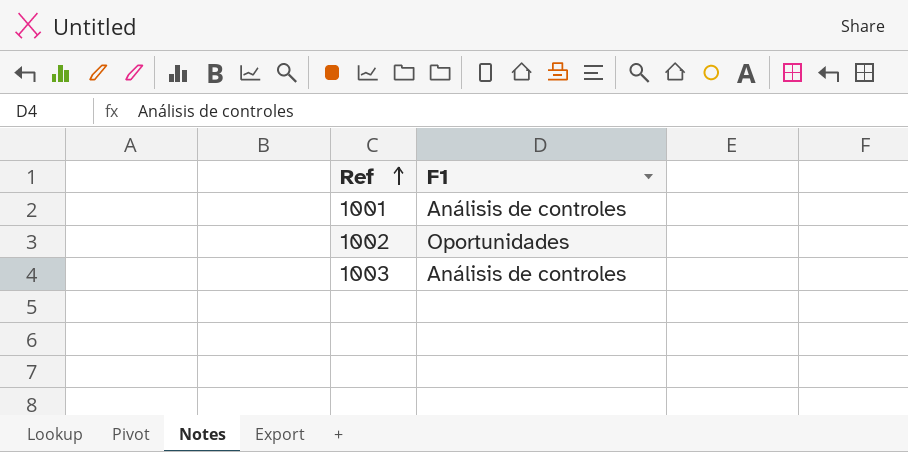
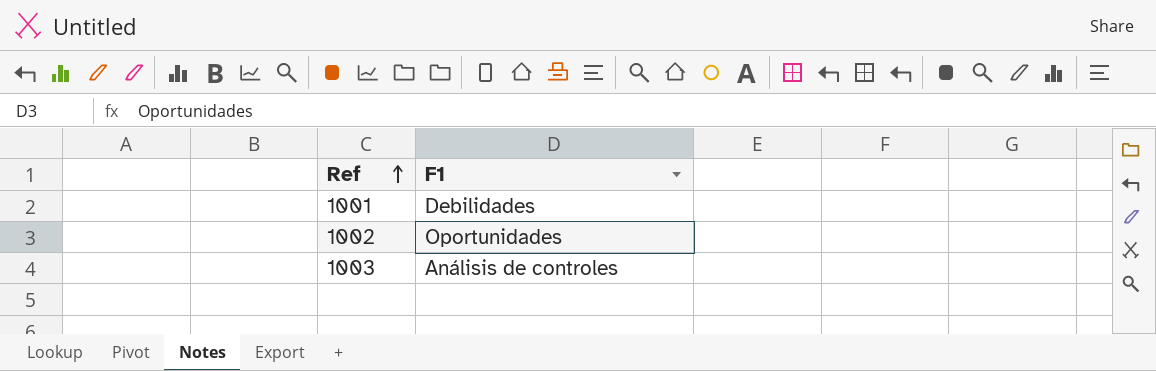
1001 | F1: Análisis de controles -> Debilidades

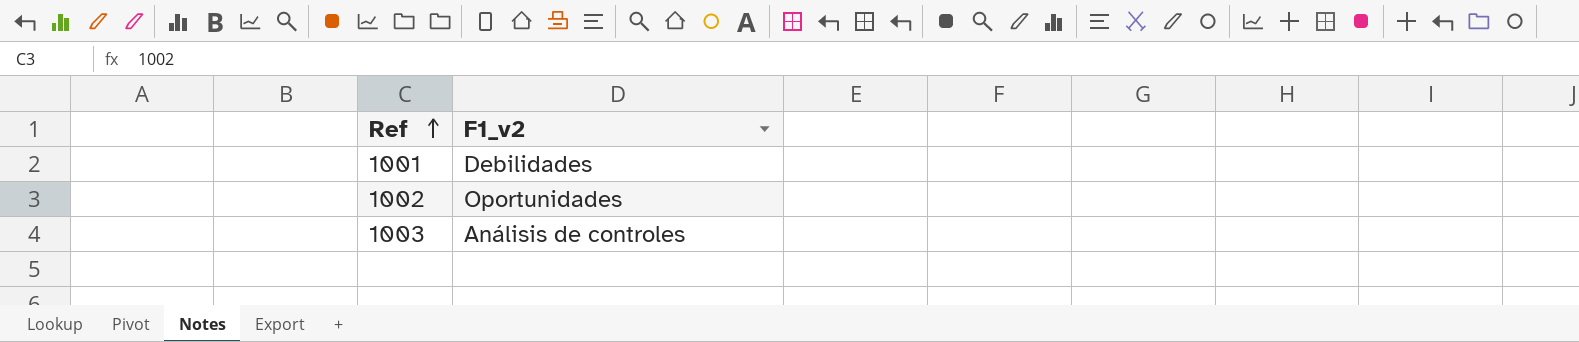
column name: F1 -> F1_v2

